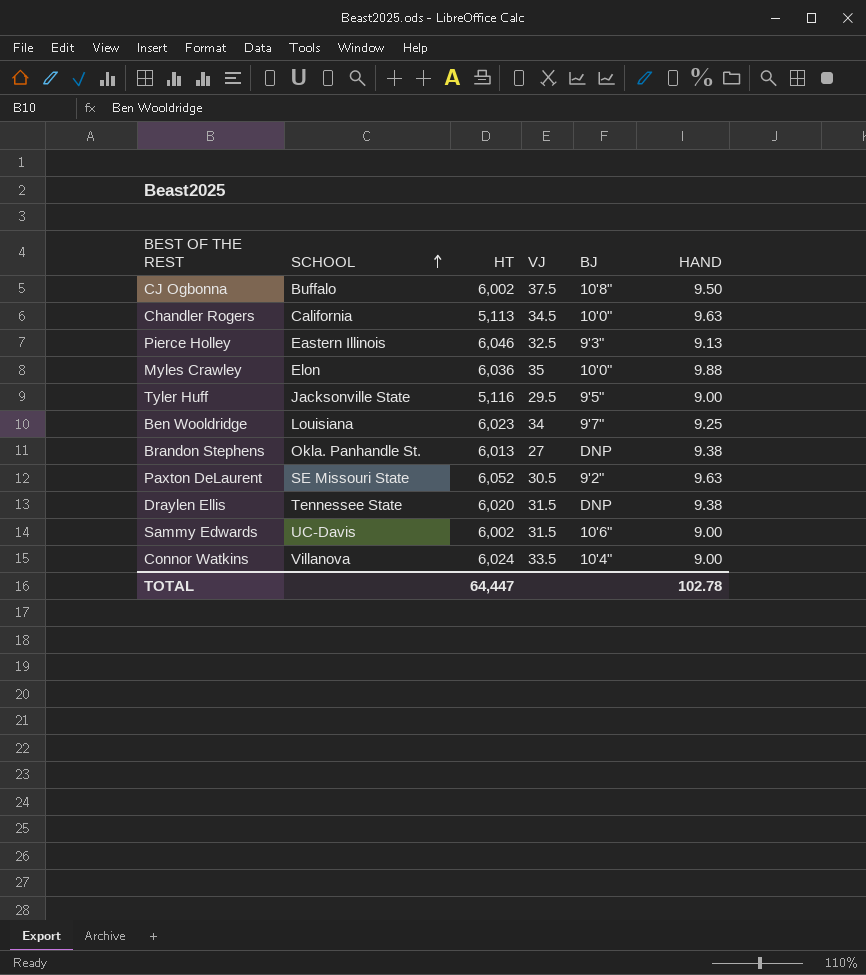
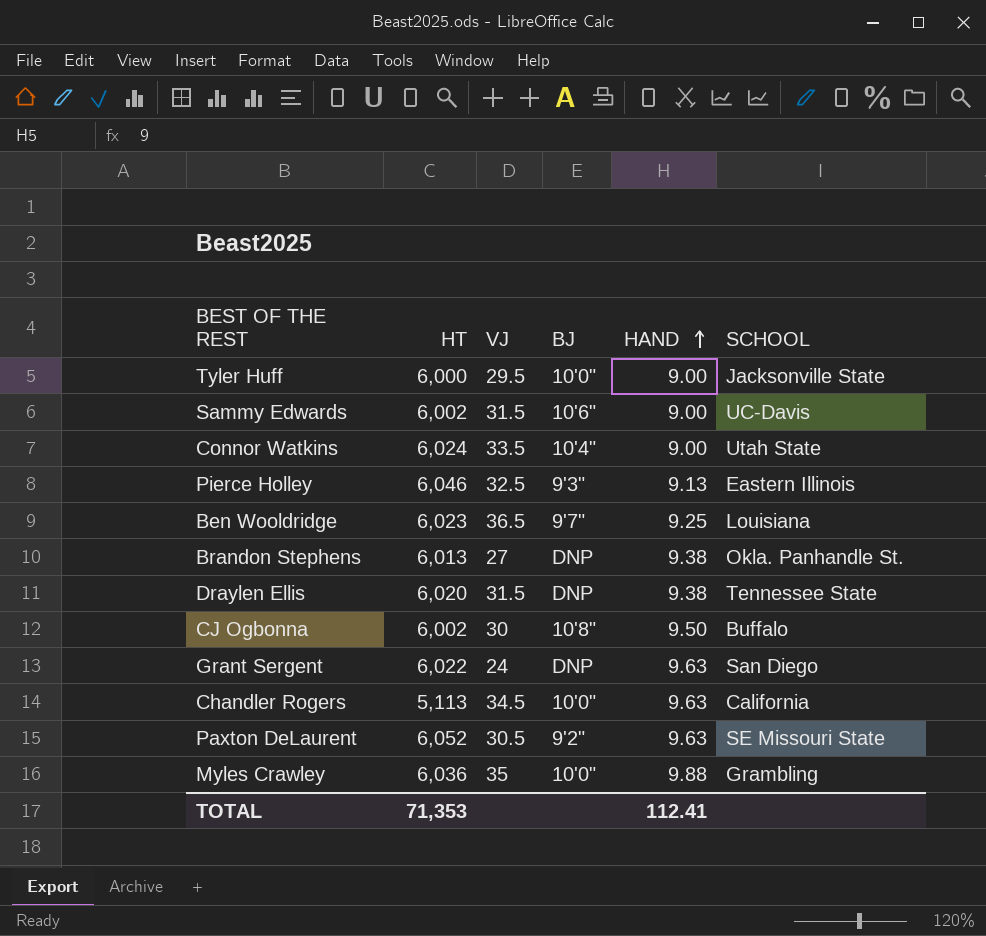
row order: SCHOOL ascending -> HAND ascending
column SCHOOL | position: 2 -> 6
Tyler Huff | HT: 5,116 -> 6,000
Tyler Huff | BJ: 9'5" -> 10'0"
Connor Watkins | SCHOOL: Villanova -> Utah State
Ben Wooldridge | VJ: 34 -> 36.5
CJ Ogbonna | VJ: 37.5 -> 30
row Grant Sergent: none -> 6,022 | 24 | DNP | 9.63 | San Diego
Myles Crawley | SCHOOL: Elon -> Grambling
TOTAL | HT: 64,447 -> 71,353
TOTAL | HAND: 102.78 -> 112.41

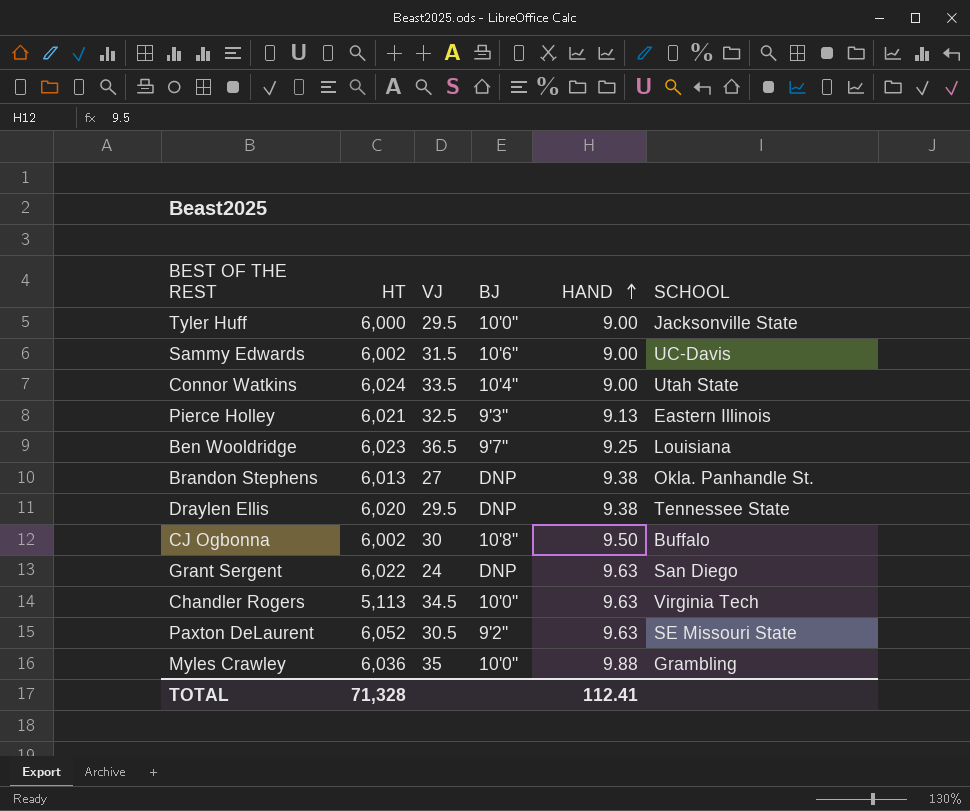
Pierce Holley | HT: 6,046 -> 6,021
Draylen Ellis | VJ: 31.5 -> 29.5
Chandler Rogers | SCHOOL: California -> Virginia Tech
TOTAL | HT: 71,353 -> 71,328

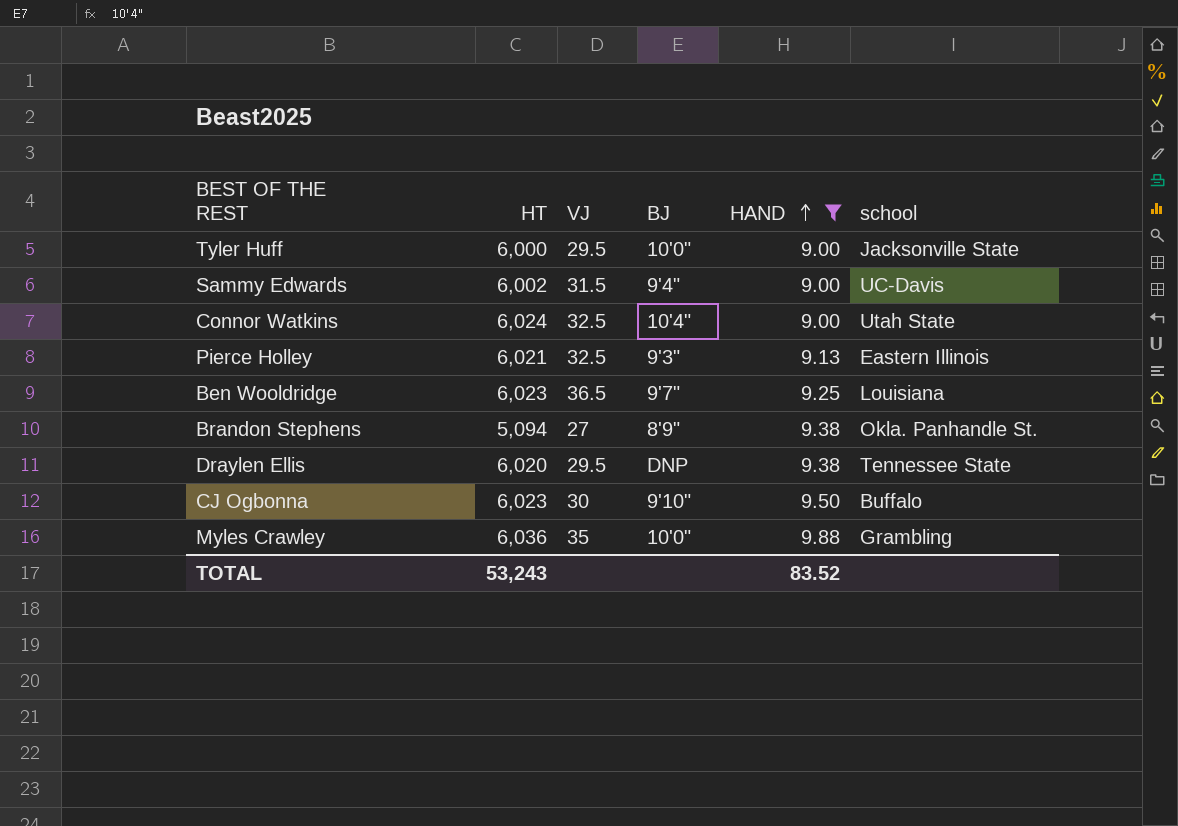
filter: none -> HAND != 9.63
column name: SCHOOL -> school
Sammy Edwards | BJ: 10'6" -> 9'4"
Connor Watkins | VJ: 33.5 -> 32.5
Brandon Stephens | HT: 6,013 -> 5,094
Brandon Stephens | BJ: DNP -> 8'9"
CJ Ogbonna | HT: 6,002 -> 6,023
CJ Ogbonna | BJ: 10'8" -> 9'10"
TOTAL | HT: 71,328 -> 53,243
TOTAL | HAND: 112.41 -> 83.52

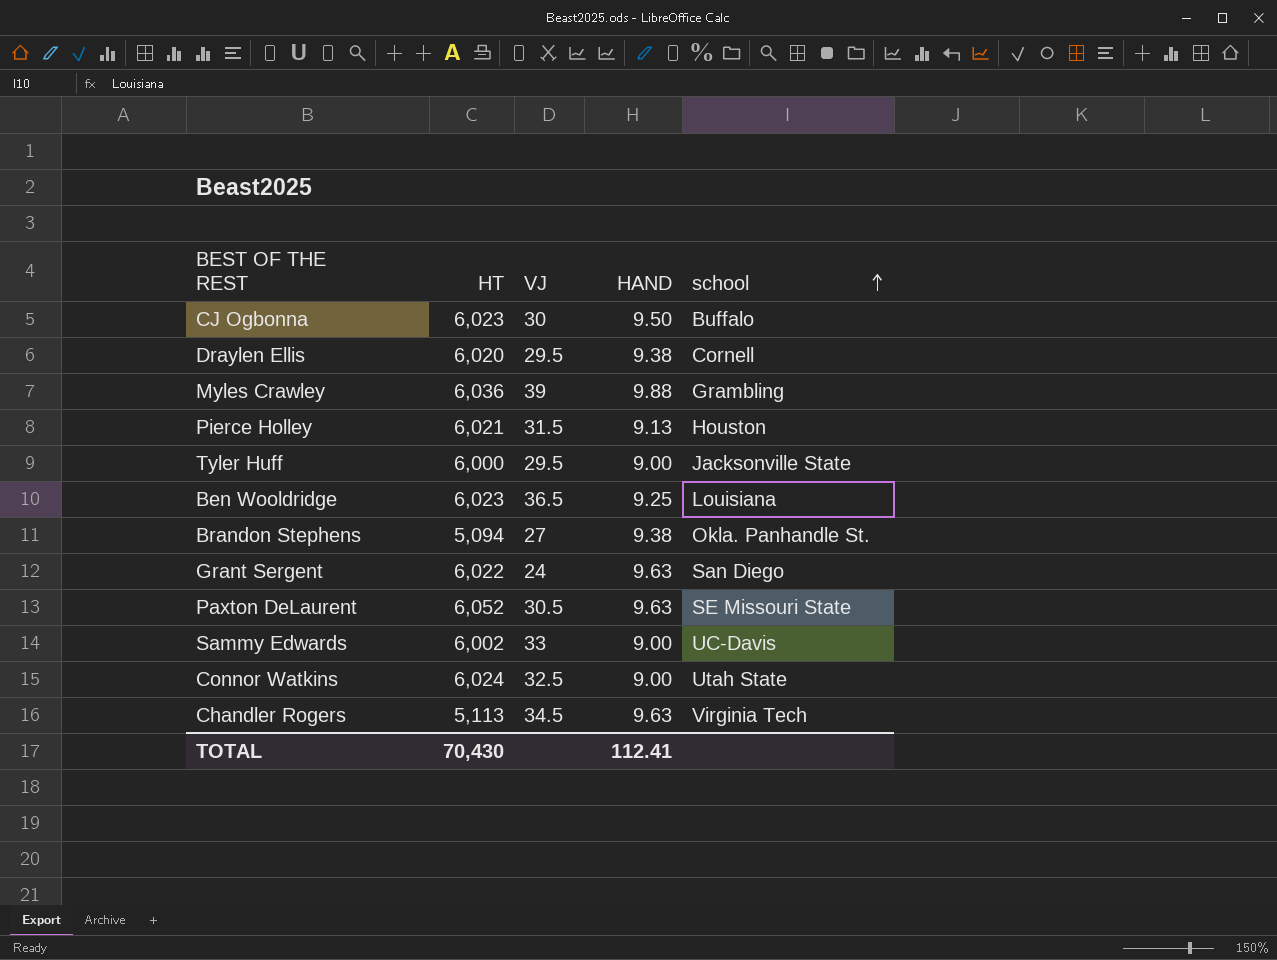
filter: HAND != 9.63 -> none
row order: HAND ascending -> school ascending
column BJ | position: 4 -> none
Draylen Ellis | school: Tennessee State -> Cornell
Myles Crawley | VJ: 35 -> 39
Pierce Holley | VJ: 32.5 -> 31.5
Pierce Holley | school: Eastern Illinois -> Houston
Sammy Edwards | VJ: 31.5 -> 33
TOTAL | HT: 53,243 -> 70,430
TOTAL | HAND: 83.52 -> 112.41

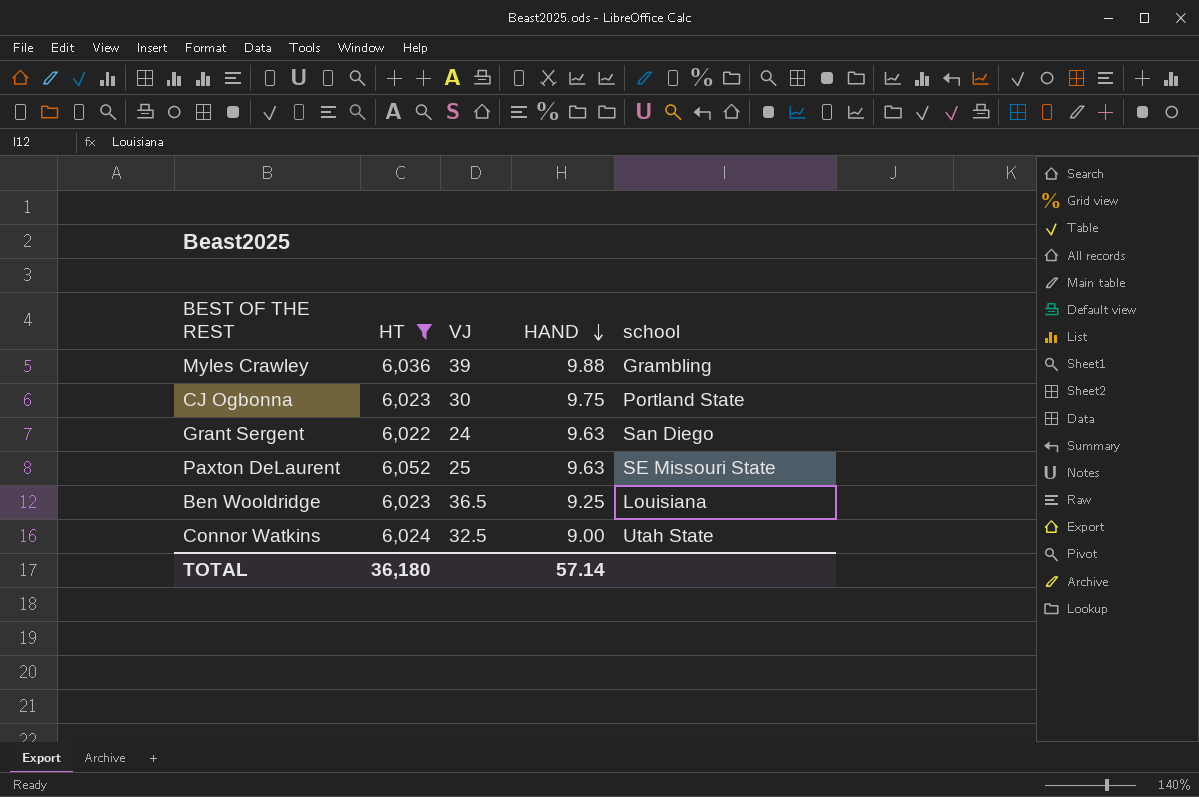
filter: none -> HT >= 6,022
row order: school ascending -> HAND descending
CJ Ogbonna | HAND: 9.50 -> 9.75
CJ Ogbonna | school: Buffalo -> Portland State
Paxton DeLaurent | VJ: 30.5 -> 25
TOTAL | HT: 70,430 -> 36,180
TOTAL | HAND: 112.41 -> 57.14

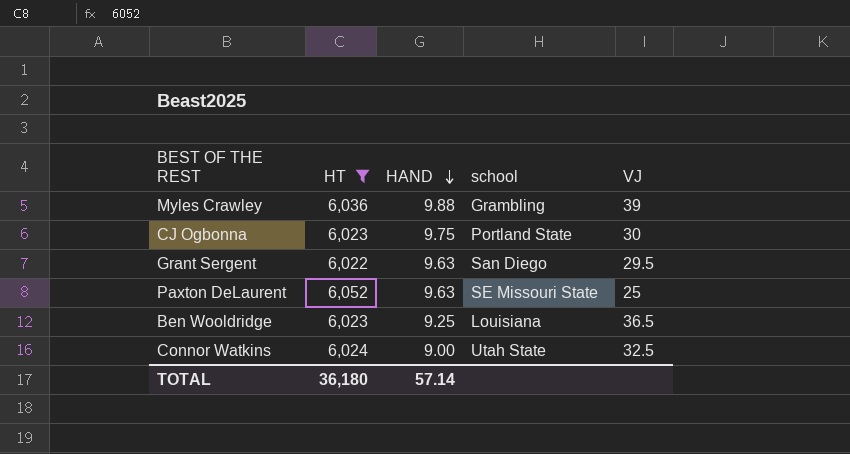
column VJ | position: 3 -> 5
Grant Sergent | VJ: 24 -> 29.5

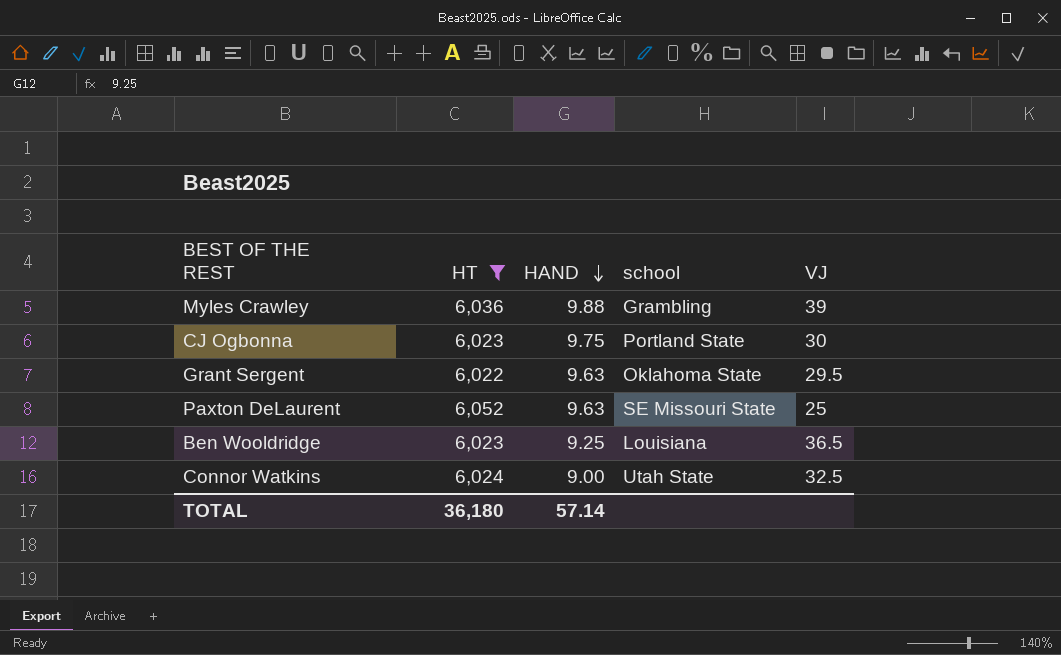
Grant Sergent | school: San Diego -> Oklahoma State

